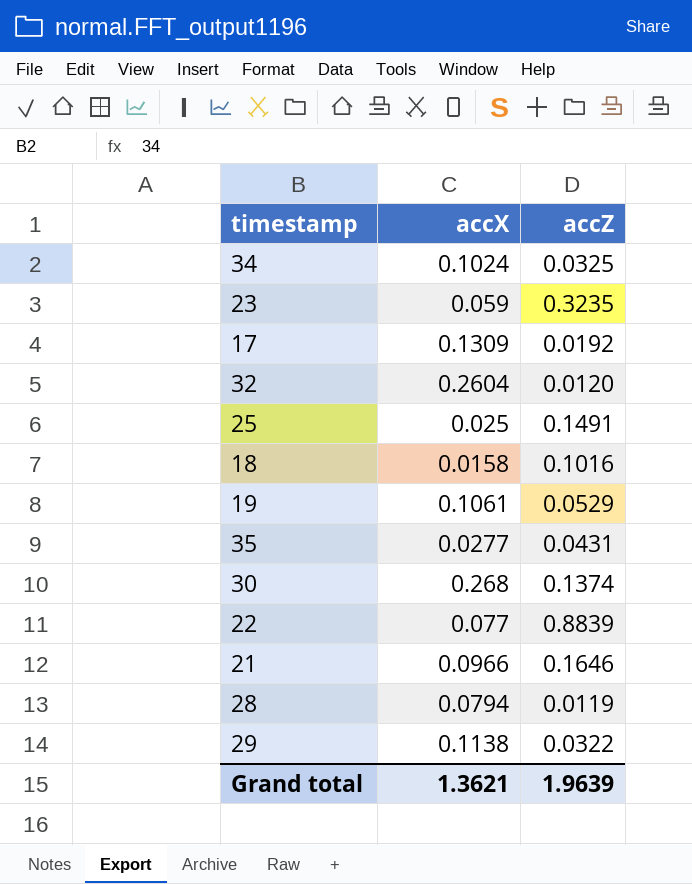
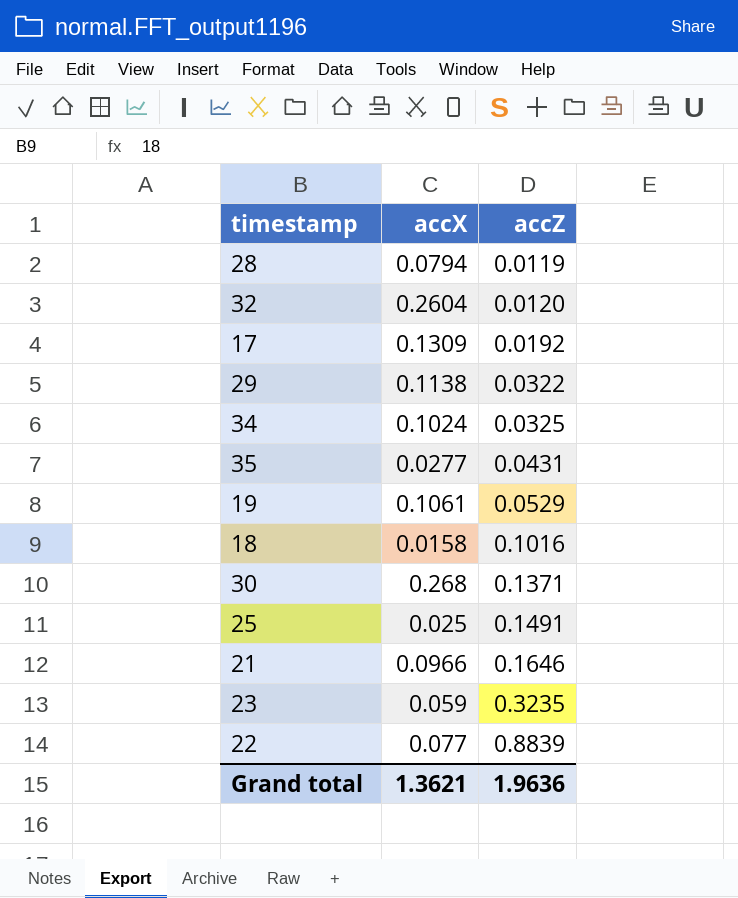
row order: none -> accZ ascending
30 | accZ: 0.1374 -> 0.1371
Grand total | accZ: 1.9639 -> 1.9636

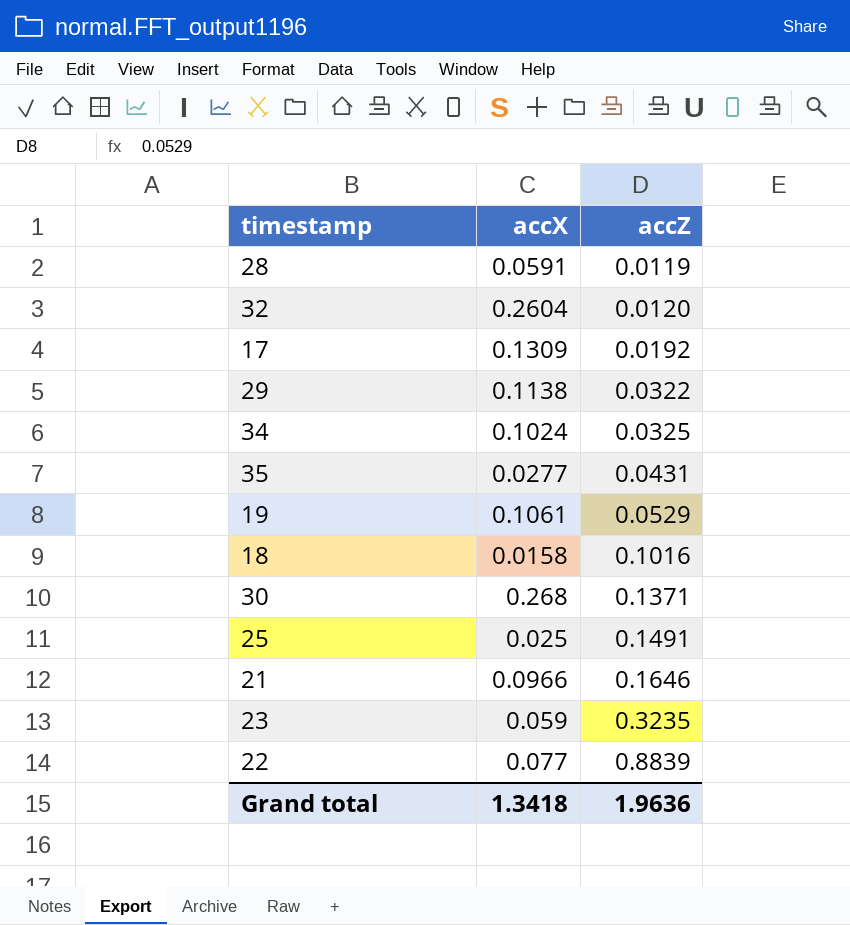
28 | accX: 0.0794 -> 0.0591
Grand total | accX: 1.3621 -> 1.3418

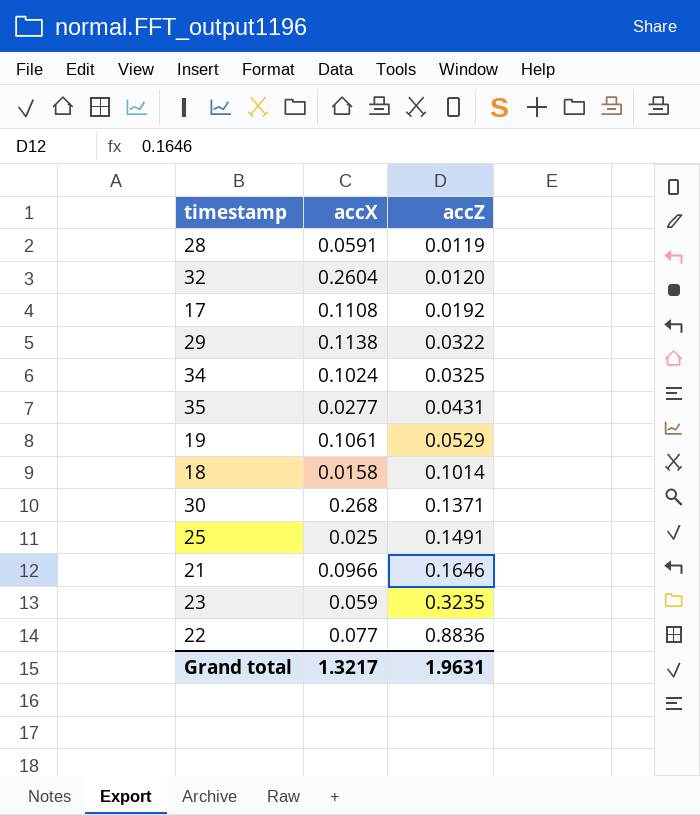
17 | accX: 0.1309 -> 0.1108
18 | accZ: 0.1016 -> 0.1014
22 | accZ: 0.8839 -> 0.8836
Grand total | accX: 1.3418 -> 1.3217
Grand total | accZ: 1.9636 -> 1.9631

